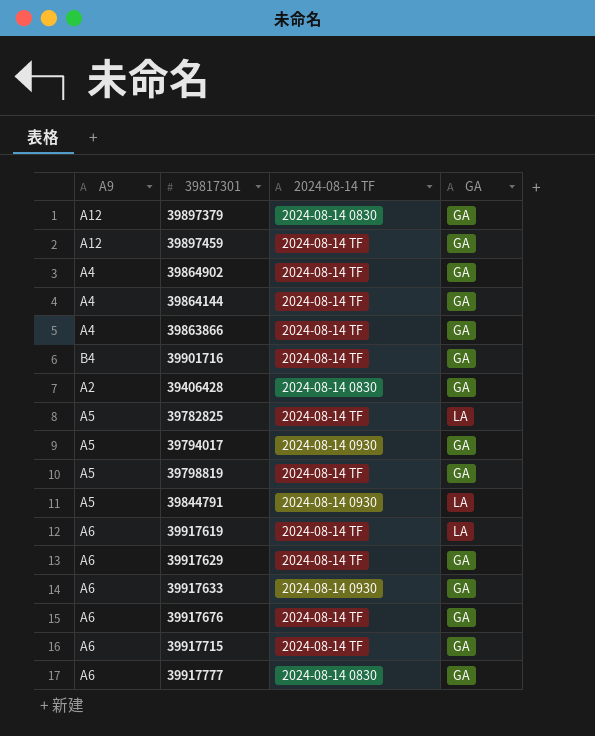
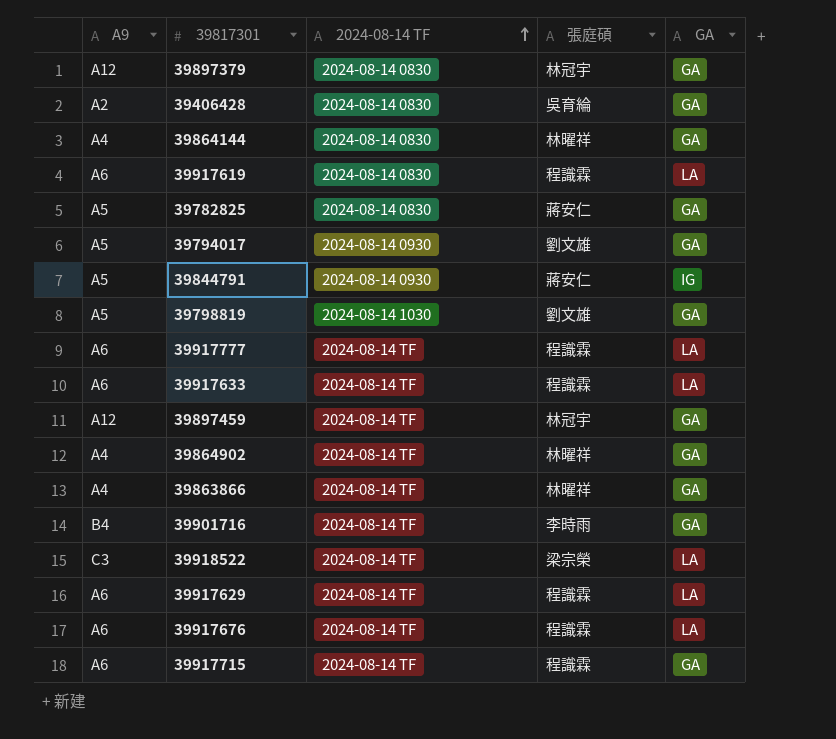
row order: none -> 2024-08-14 TF ascending
column 張庭碩 | position: none -> 4
39864144 | 2024-08-14 TF: 2024-08-14 TF -> 2024-08-14 0830
39917619 | 2024-08-14 TF: 2024-08-14 TF -> 2024-08-14 0830
39782825 | 2024-08-14 TF: 2024-08-14 TF -> 2024-08-14 0830
39782825 | GA: LA -> GA
39844791 | GA: LA -> IG
39798819 | 2024-08-14 TF: 2024-08-14 TF -> 2024-08-14 1030
39917777 | 2024-08-14 TF: 2024-08-14 0830 -> 2024-08-14 TF
39917777 | GA: GA -> LA
39917633 | 2024-08-14 TF: 2024-08-14 0930 -> 2024-08-14 TF
39917633 | GA: GA -> LA
row 39918522: none -> C3 | 2024-08-14 TF | 梁宗榮 | LA
39917629 | GA: GA -> LA
39917676 | GA: GA -> LA

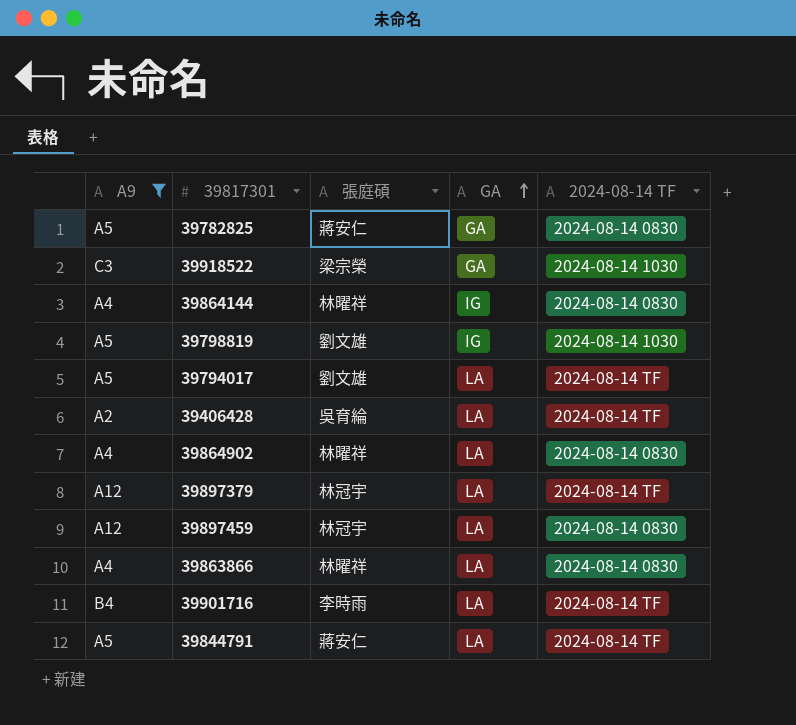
filter: none -> A9 != A6
row order: 2024-08-14 TF ascending -> GA ascending
column 2024-08-14 TF | position: 3 -> 5
39918522 | GA: LA -> GA
39918522 | 2024-08-14 TF: 2024-08-14 TF -> 2024-08-14 1030
39864144 | GA: GA -> IG
39798819 | GA: GA -> IG
39794017 | GA: GA -> LA
39794017 | 2024-08-14 TF: 2024-08-14 0930 -> 2024-08-14 TF
39406428 | GA: GA -> LA
39406428 | 2024-08-14 TF: 2024-08-14 0830 -> 2024-08-14 TF
39864902 | GA: GA -> LA
39864902 | 2024-08-14 TF: 2024-08-14 TF -> 2024-08-14 0830
39897379 | GA: GA -> LA
39897379 | 2024-08-14 TF: 2024-08-14 0830 -> 2024-08-14 TF
39897459 | GA: GA -> LA
39897459 | 2024-08-14 TF: 2024-08-14 TF -> 2024-08-14 0830
39863866 | GA: GA -> LA
39863866 | 2024-08-14 TF: 2024-08-14 TF -> 2024-08-14 0830
39901716 | GA: GA -> LA
39844791 | GA: IG -> LA
39844791 | 2024-08-14 TF: 2024-08-14 0930 -> 2024-08-14 TF

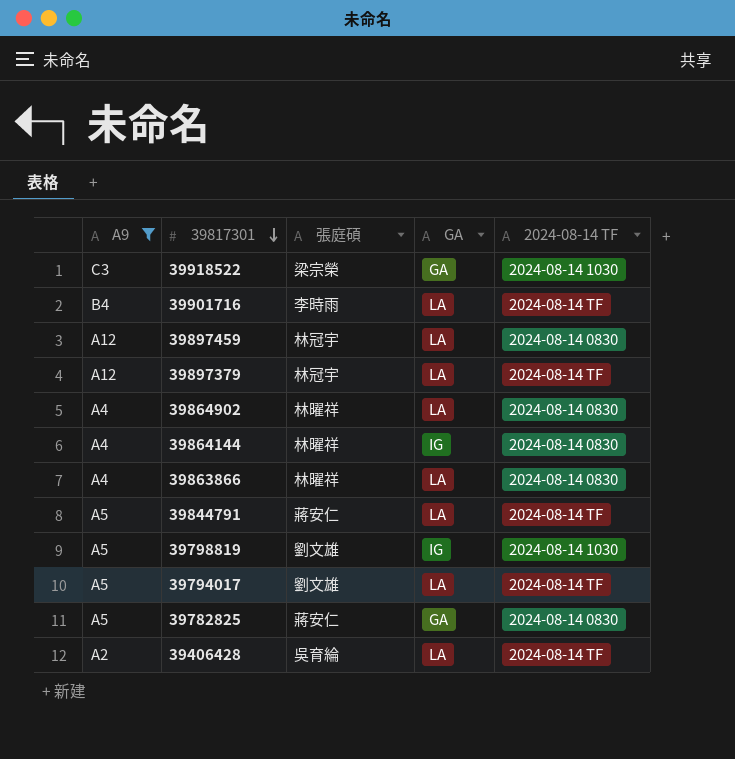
row order: GA ascending -> 39817301 descending

